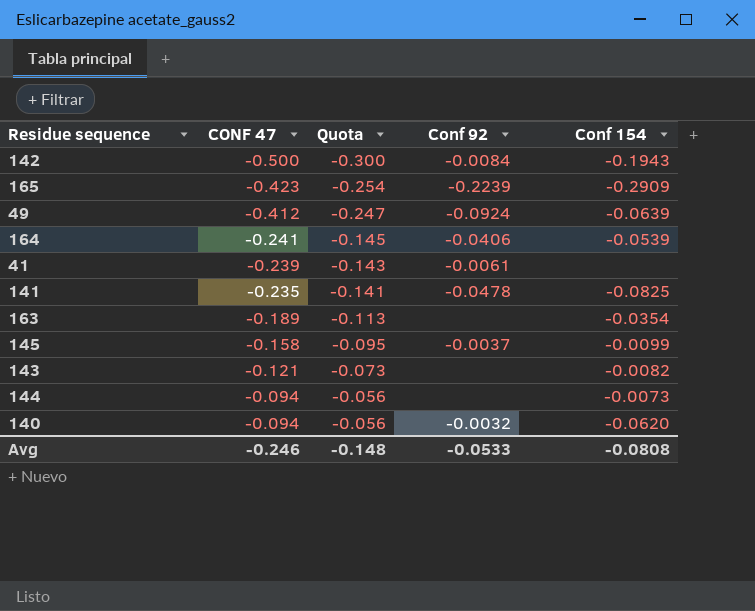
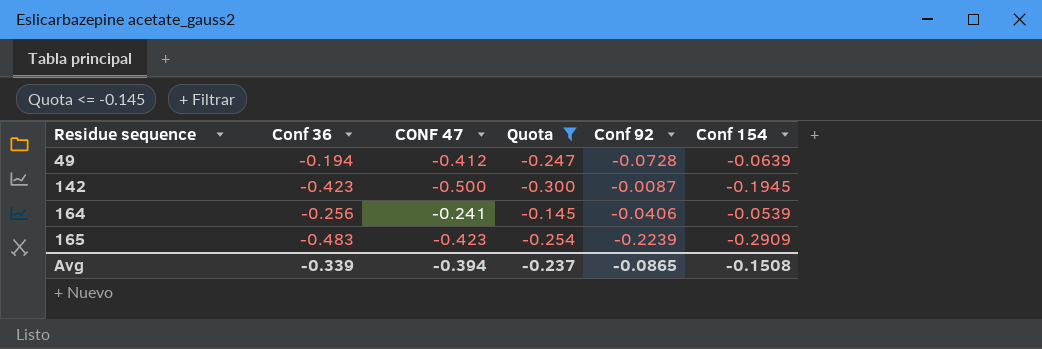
filter: none -> Quota <= -0.145
row order: CONF 47 ascending -> Residue sequence ascending
column Conf 36 | position: none -> 2
49 | Conf 92: -0.0924 -> -0.0728
142 | Conf 92: -0.0084 -> -0.0087
142 | Conf 154: -0.1943 -> -0.1945
Avg | CONF 47: -0.246 -> -0.394
Avg | Quota: -0.148 -> -0.237
Avg | Conf 92: -0.0533 -> -0.0865
Avg | Conf 154: -0.0808 -> -0.1508

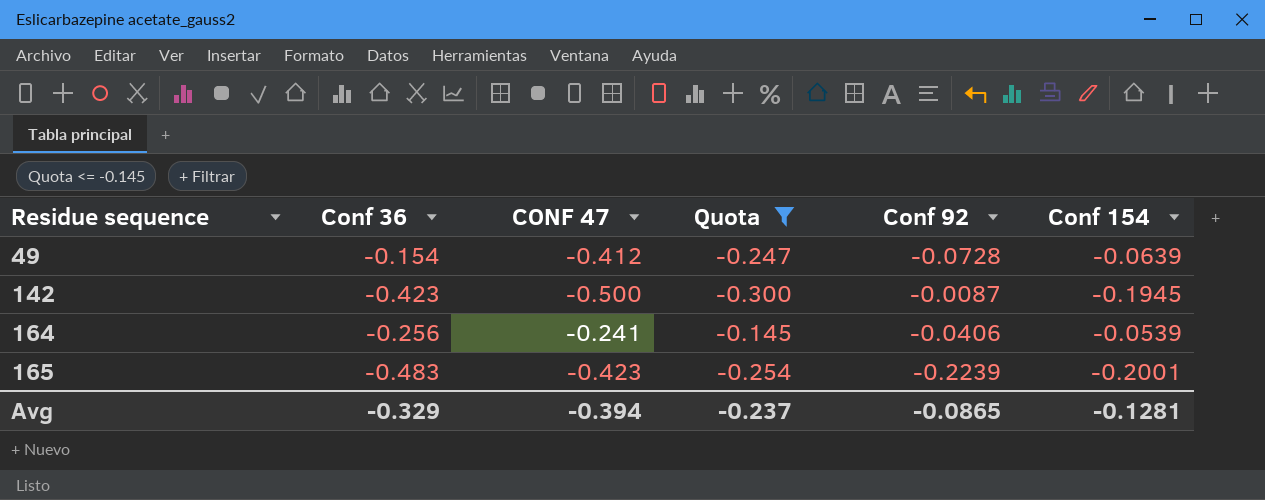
49 | Conf 36: -0.194 -> -0.154
165 | Conf 154: -0.2909 -> -0.2001
Avg | Conf 36: -0.339 -> -0.329
Avg | Conf 154: -0.1508 -> -0.1281

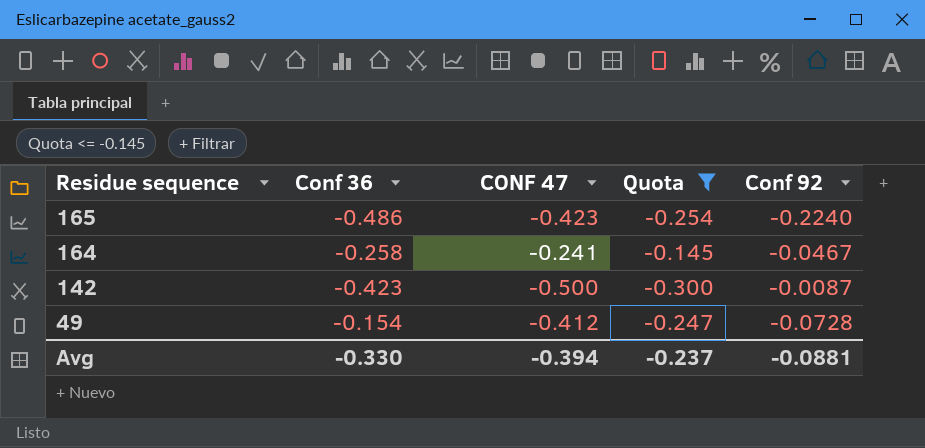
row order: Residue sequence ascending -> Residue sequence descending
column Conf 154 | position: 6 -> none
165 | Conf 36: -0.483 -> -0.486
165 | Conf 92: -0.2239 -> -0.2240
164 | Conf 36: -0.256 -> -0.258
164 | Conf 92: -0.0406 -> -0.0467
Avg | Conf 36: -0.329 -> -0.330
Avg | Conf 92: -0.0865 -> -0.0881

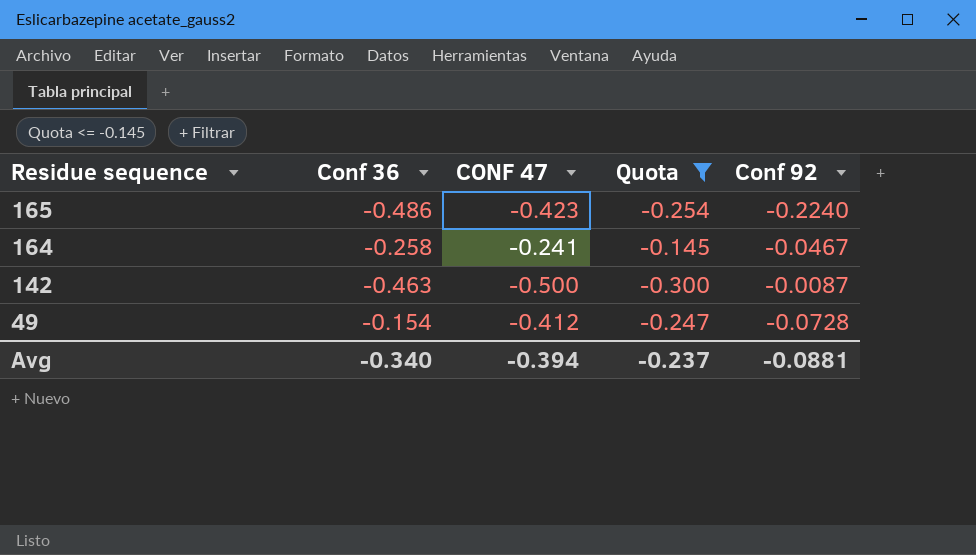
142 | Conf 36: -0.423 -> -0.463
Avg | Conf 36: -0.330 -> -0.340

